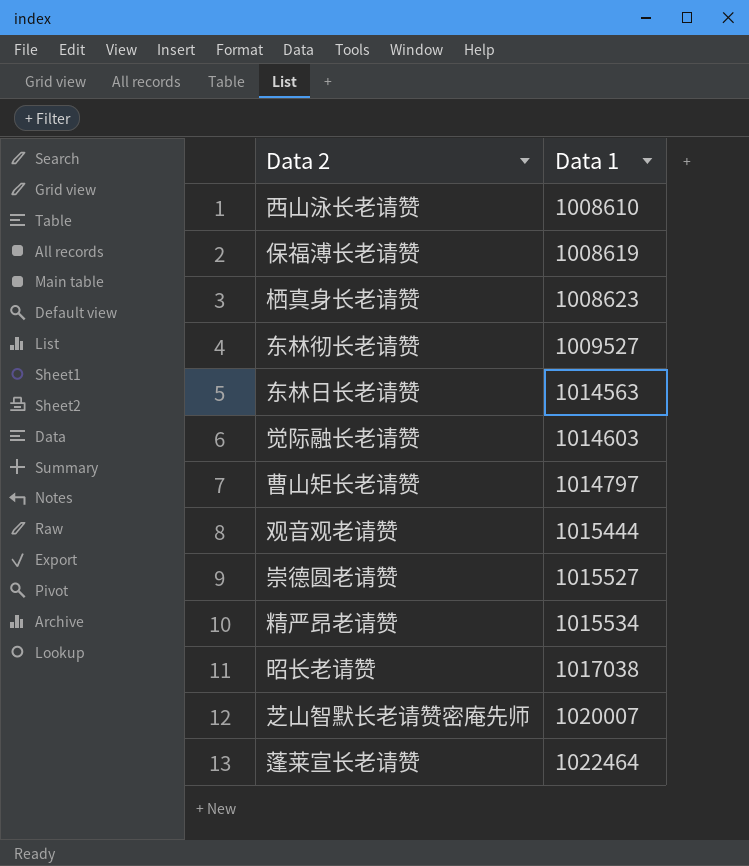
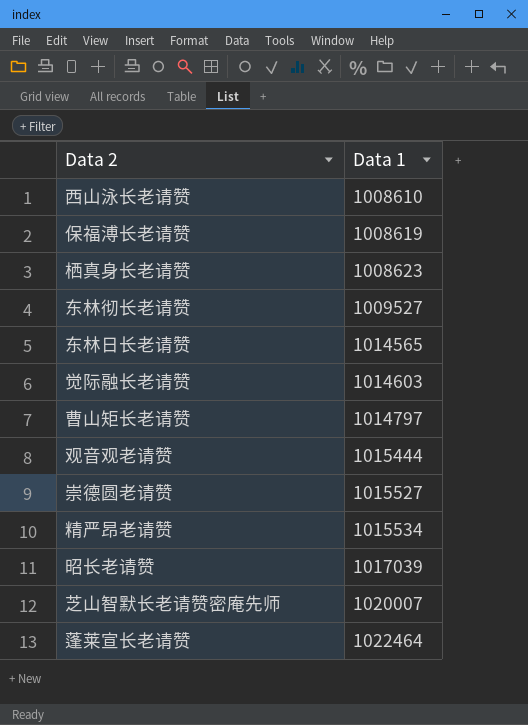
东林日长老请赞 | Data 1: 1014563 -> 1014565
昭长老请赞 | Data 1: 1017038 -> 1017039

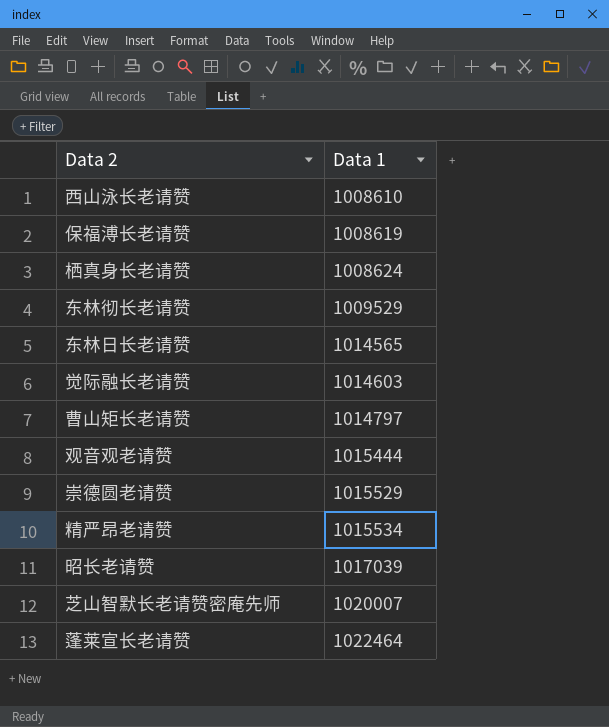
栖真身长老请赞 | Data 1: 1008623 -> 1008624
东林彻长老请赞 | Data 1: 1009527 -> 1009529
崇德圆老请赞 | Data 1: 1015527 -> 1015529

